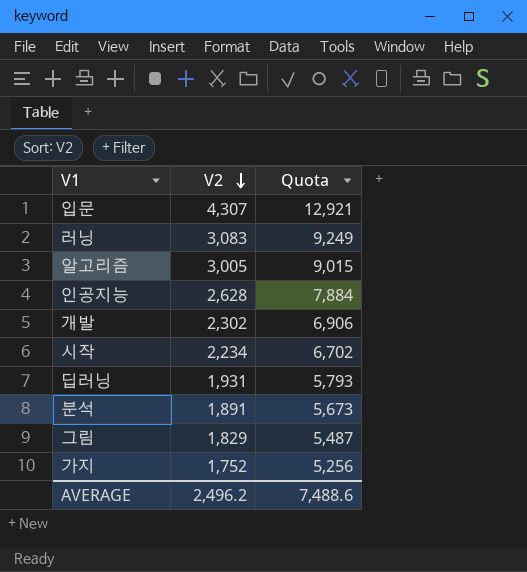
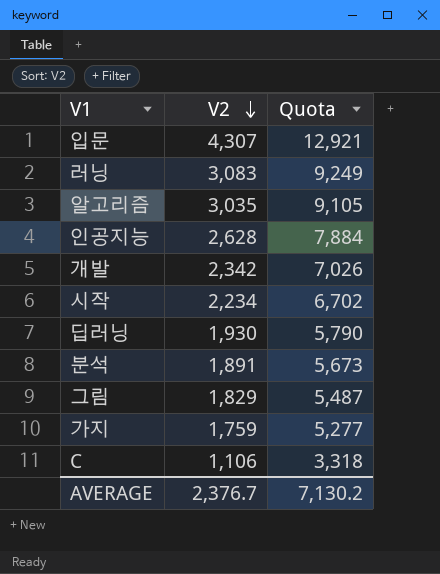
알고리즘 | V2: 3,005 -> 3,035
알고리즘 | Quota: 9,015 -> 9,105
개발 | V2: 2,302 -> 2,342
개발 | Quota: 6,906 -> 7,026
딥러닝 | V2: 1,931 -> 1,930
딥러닝 | Quota: 5,793 -> 5,790
가지 | V2: 1,752 -> 1,759
가지 | Quota: 5,256 -> 5,277
row C: none -> 1,106 | 3,318
AVERAGE | V2: 2,496.2 -> 2,376.7
AVERAGE | Quota: 7,488.6 -> 7,130.2

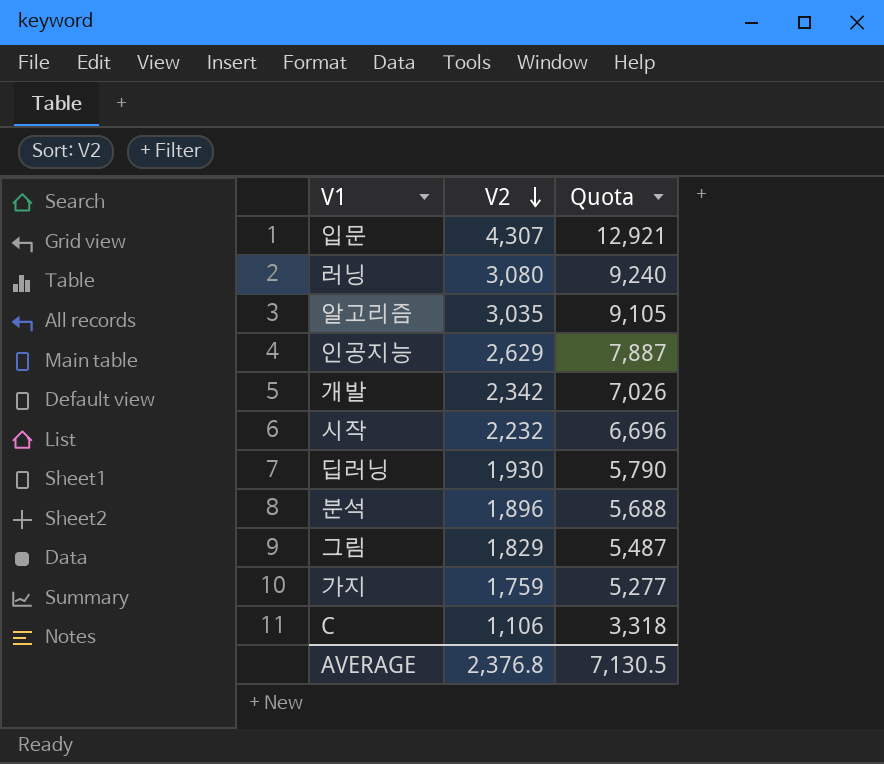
러닝 | V2: 3,083 -> 3,080
러닝 | Quota: 9,249 -> 9,240
인공지능 | V2: 2,628 -> 2,629
인공지능 | Quota: 7,884 -> 7,887
시작 | V2: 2,234 -> 2,232
시작 | Quota: 6,702 -> 6,696
분석 | V2: 1,891 -> 1,896
분석 | Quota: 5,673 -> 5,688
AVERAGE | V2: 2,376.7 -> 2,376.8
AVERAGE | Quota: 7,130.2 -> 7,130.5

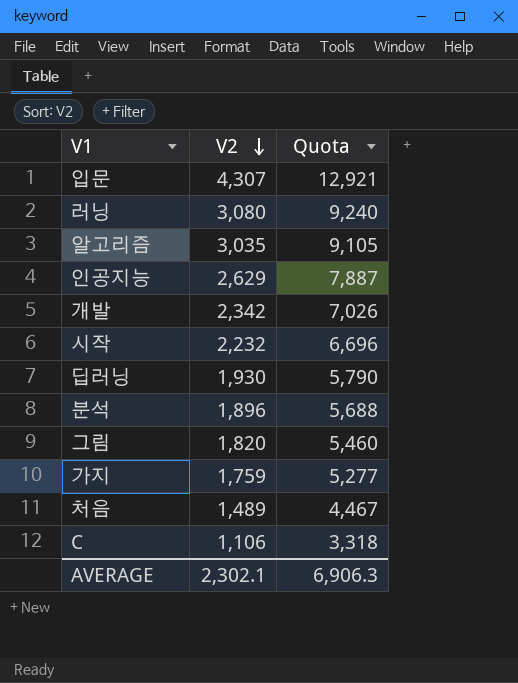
그림 | V2: 1,829 -> 1,820
그림 | Quota: 5,487 -> 5,460
row 처음: none -> 1,489 | 4,467
AVERAGE | V2: 2,376.8 -> 2,302.1
AVERAGE | Quota: 7,130.5 -> 6,906.3

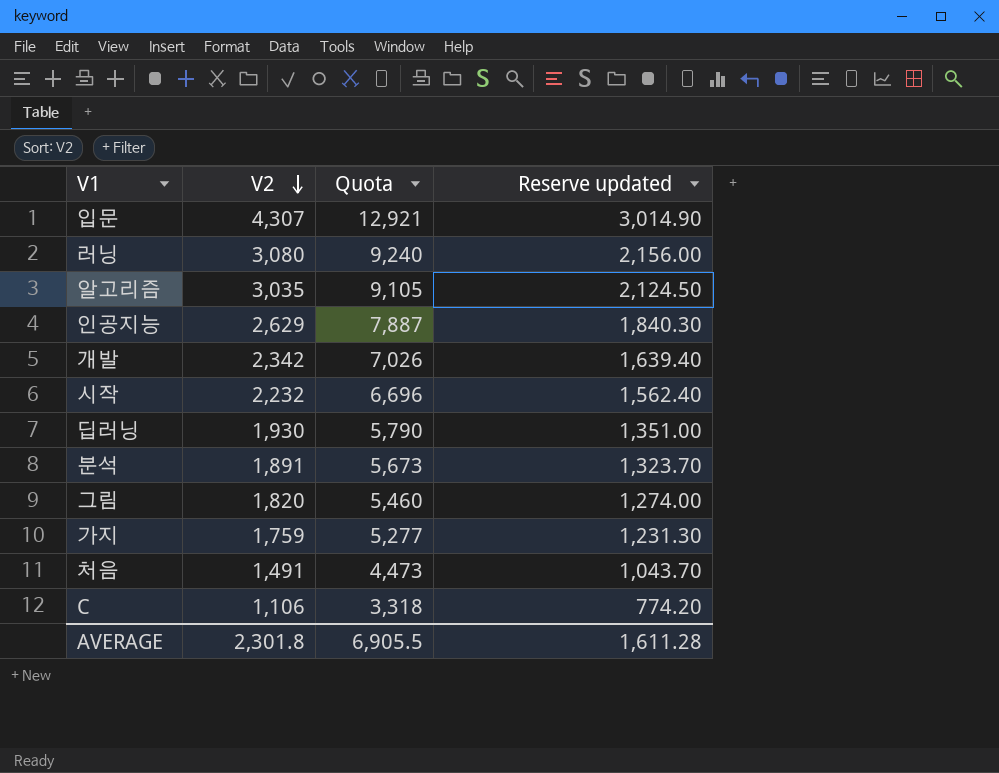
column Reserve updated | formula: none -> [V2] * 0.7
분석 | V2: 1,896 -> 1,891
분석 | Quota: 5,688 -> 5,673
처음 | V2: 1,489 -> 1,491
처음 | Quota: 4,467 -> 4,473
AVERAGE | V2: 2,302.1 -> 2,301.8
AVERAGE | Quota: 6,906.3 -> 6,905.5

